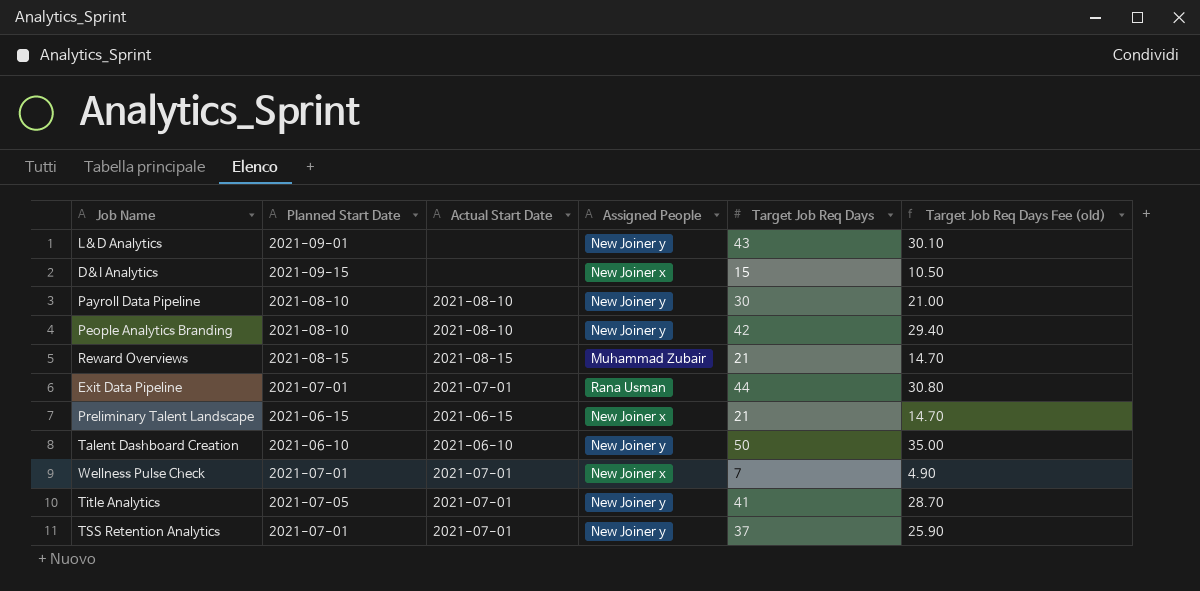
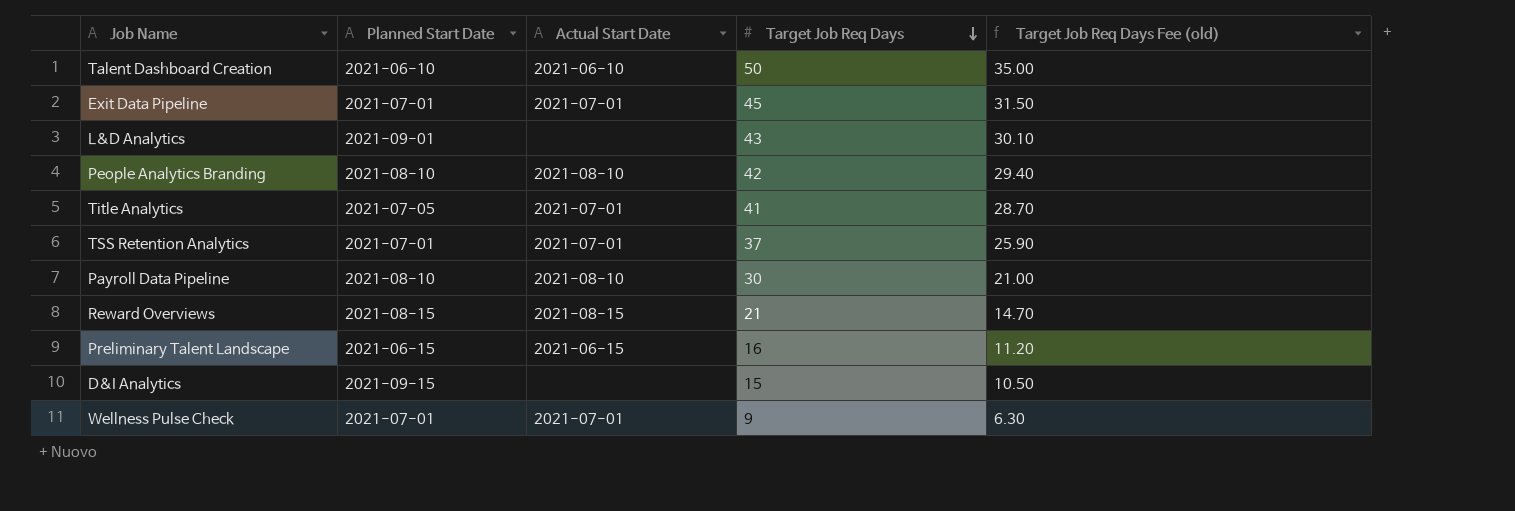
row order: none -> Target Job Req Days descending
column Assigned People | position: 4 -> none
Exit Data Pipeline | Target Job Req Days: 44 -> 45
Exit Data Pipeline | Target Job Req Days Fee (old): 30.80 -> 31.50
Preliminary Talent Landscape | Target Job Req Days: 21 -> 16
Preliminary Talent Landscape | Target Job Req Days Fee (old): 14.70 -> 11.20
Wellness Pulse Check | Target Job Req Days: 7 -> 9
Wellness Pulse Check | Target Job Req Days Fee (old): 4.90 -> 6.30

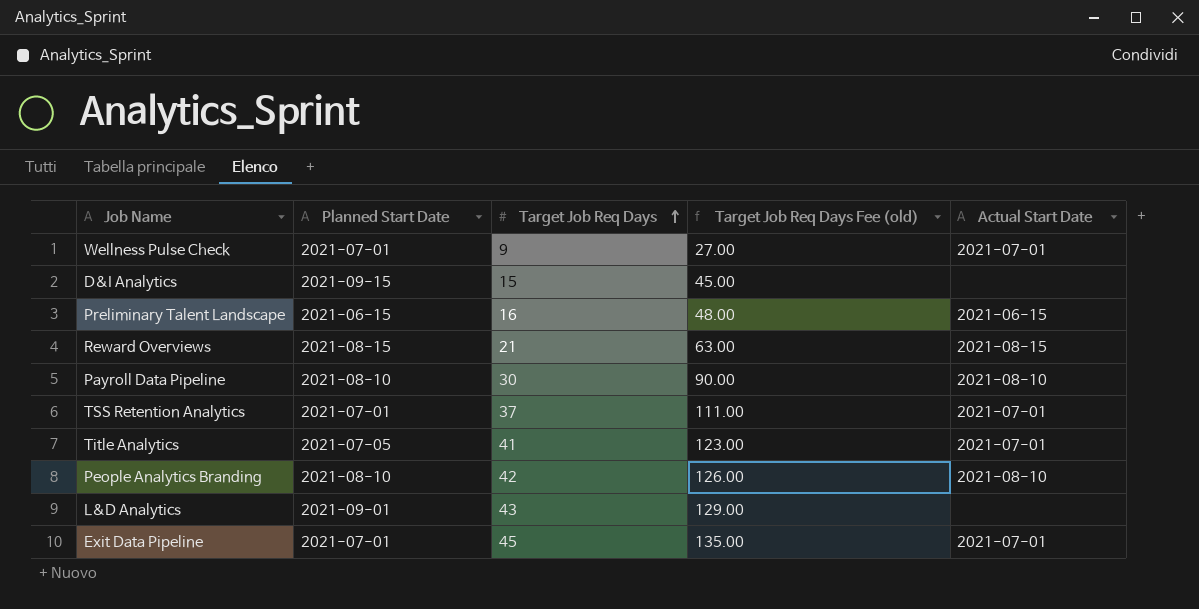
row order: Target Job Req Days descending -> Target Job Req Days ascending
column Target Job Req Days Fee (old) | formula: [Target Job Req Days] * 0.7 -> [Target Job Req Days] * 3
column Actual Start Date | position: 3 -> 5
row Talent Dashboard Creation: 2021-06-10 | 2021-06-10 | 50 | 35.00 -> none

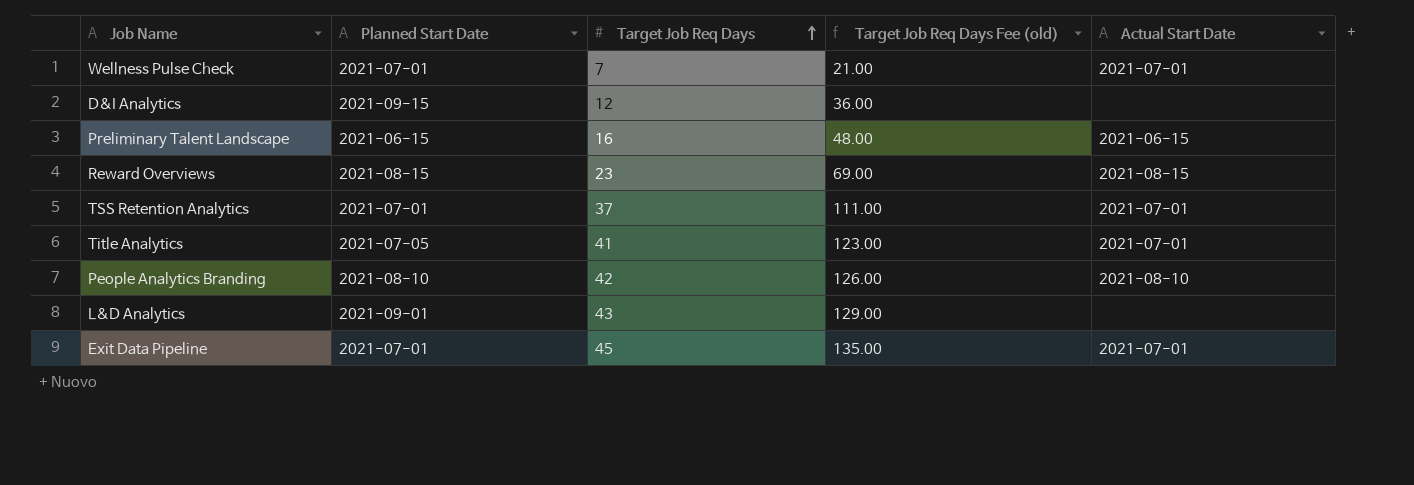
row Payroll Data Pipeline: 2021-08-10 | 30 | 90.00 | 2021-08-10 -> none
Wellness Pulse Check | Target Job Req Days: 9 -> 7
Wellness Pulse Check | Target Job Req Days Fee (old): 27.00 -> 21.00
D&I Analytics | Target Job Req Days: 15 -> 12
D&I Analytics | Target Job Req Days Fee (old): 45.00 -> 36.00
Reward Overviews | Target Job Req Days: 21 -> 23
Reward Overviews | Target Job Req Days Fee (old): 63.00 -> 69.00

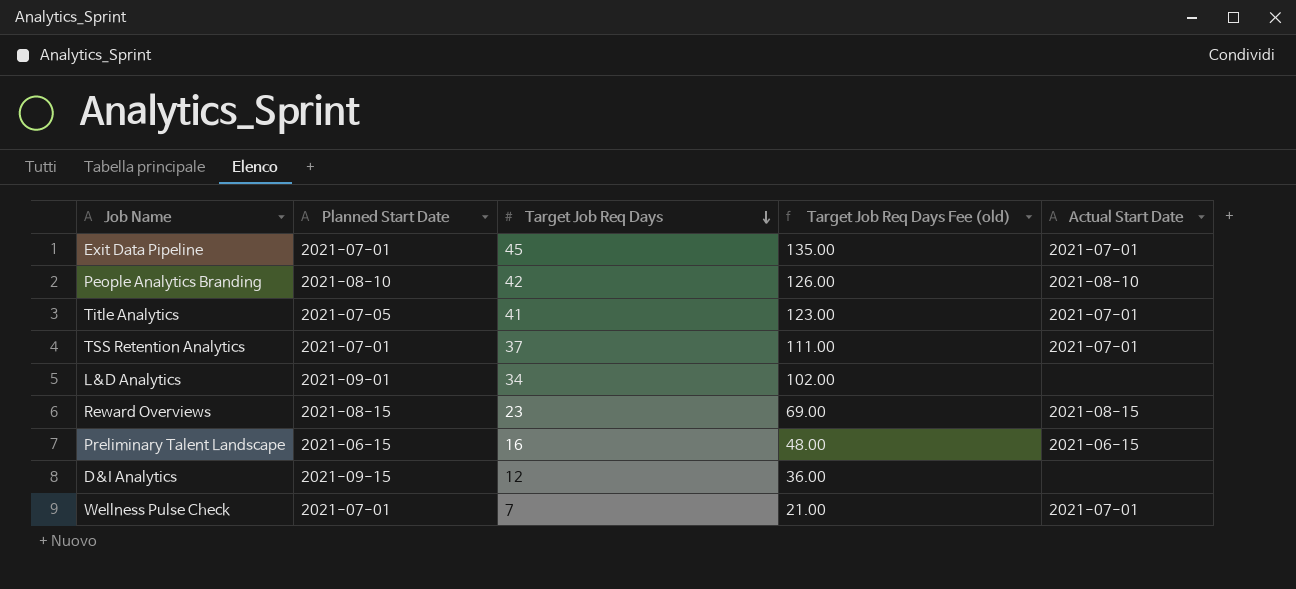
row order: Target Job Req Days ascending -> Target Job Req Days descending
L&D Analytics | Target Job Req Days: 43 -> 34
L&D Analytics | Target Job Req Days Fee (old): 129.00 -> 102.00

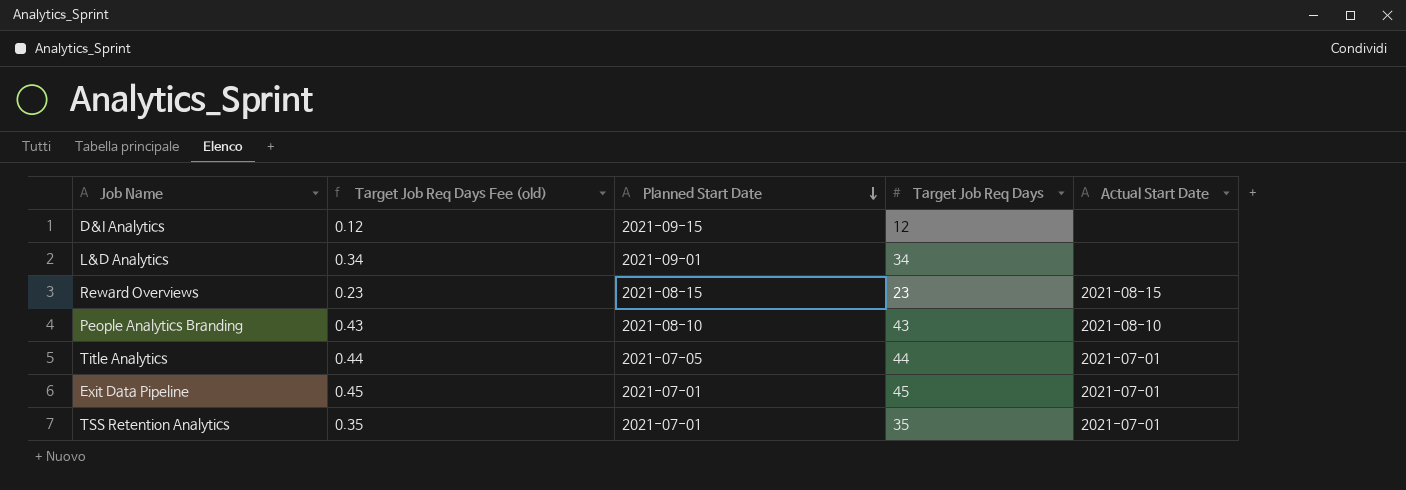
row order: Target Job Req Days descending -> Planned Start Date descending
column Target Job Req Days Fee (old) | formula: [Target Job Req Days] * 3 -> [Target Job Req Days] * 0.01
column Target Job Req Days Fee (old) | position: 4 -> 2
row Preliminary Talent Landscape: 2021-06-15 | 16 | 48.00 | 2021-06-15 -> none
row Wellness Pulse Check: 2021-07-01 | 7 | 21.00 | 2021-07-01 -> none
People Analytics Branding | Target Job Req Days: 42 -> 43
Title Analytics | Target Job Req Days: 41 -> 44
TSS Retention Analytics | Target Job Req Days: 37 -> 35

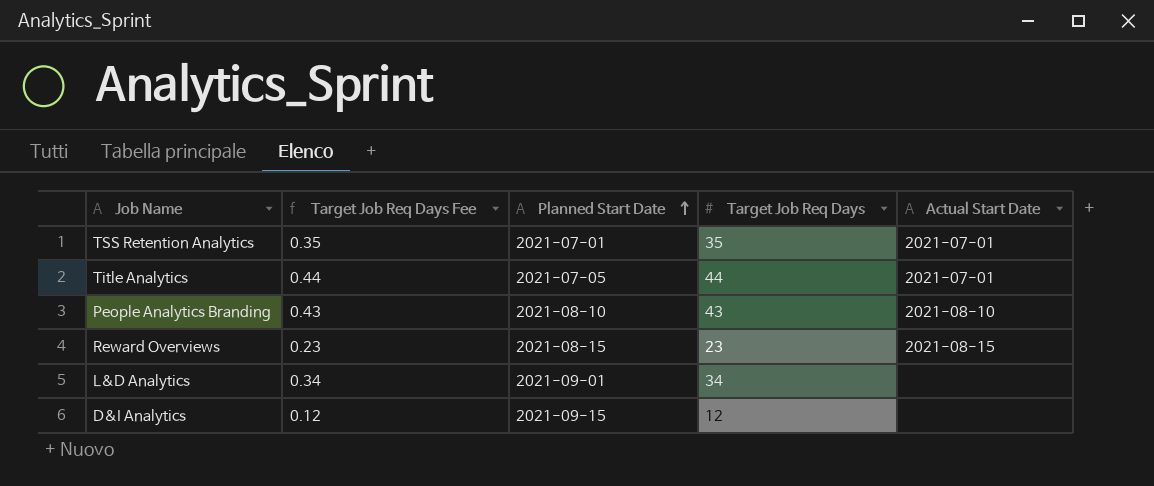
row order: Planned Start Date descending -> Planned Start Date ascending
column name: Target Job Req Days Fee (old) -> Target Job Req Days Fee
row Exit Data Pipeline: 0.45 | 2021-07-01 | 45 | 2021-07-01 -> none

